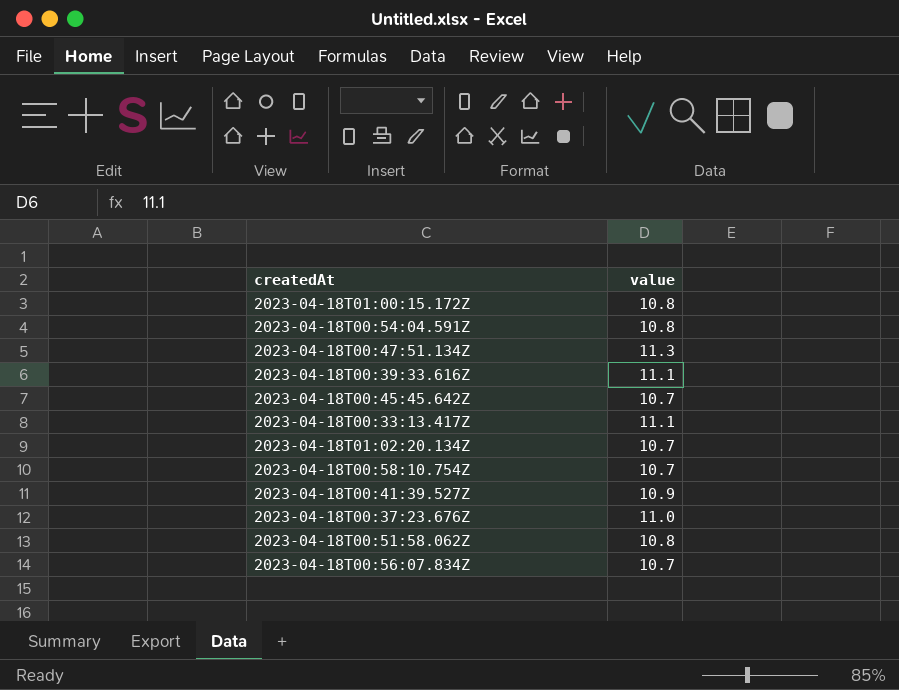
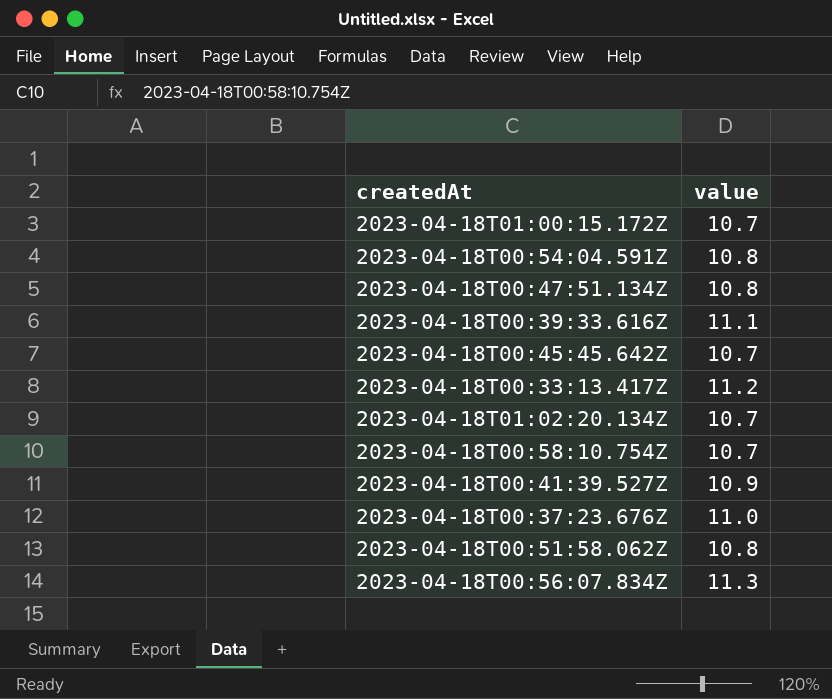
2023-04-18T01:00:15.172Z | value: 10.8 -> 10.7
2023-04-18T00:47:51.134Z | value: 11.3 -> 10.8
2023-04-18T00:33:13.417Z | value: 11.1 -> 11.2
2023-04-18T00:56:07.834Z | value: 10.7 -> 11.3

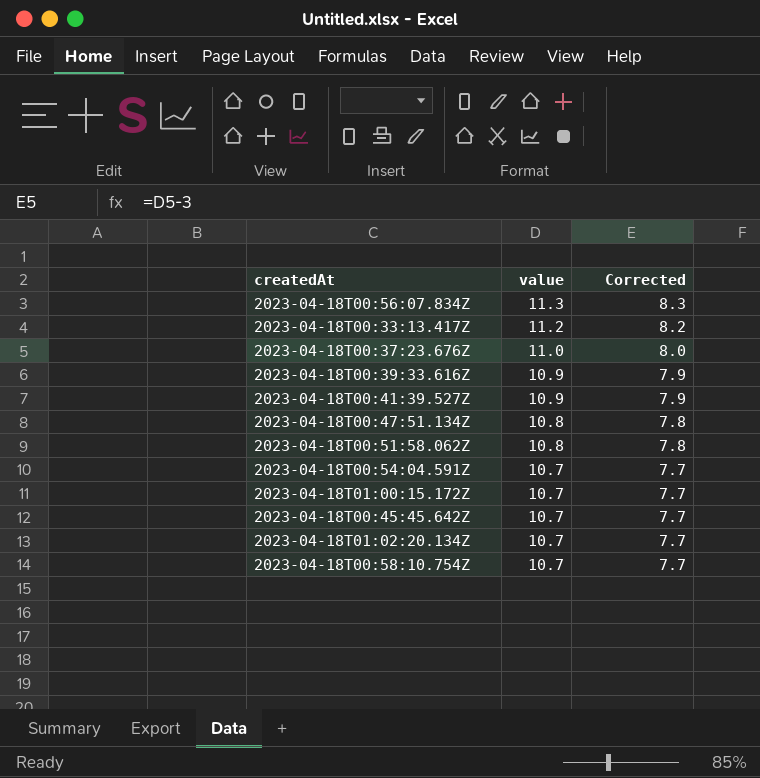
row order: none -> value descending
column Corrected | formula: none -> [value] - 3
2023-04-18T00:39:33.616Z | value: 11.1 -> 10.9
2023-04-18T00:54:04.591Z | value: 10.8 -> 10.7

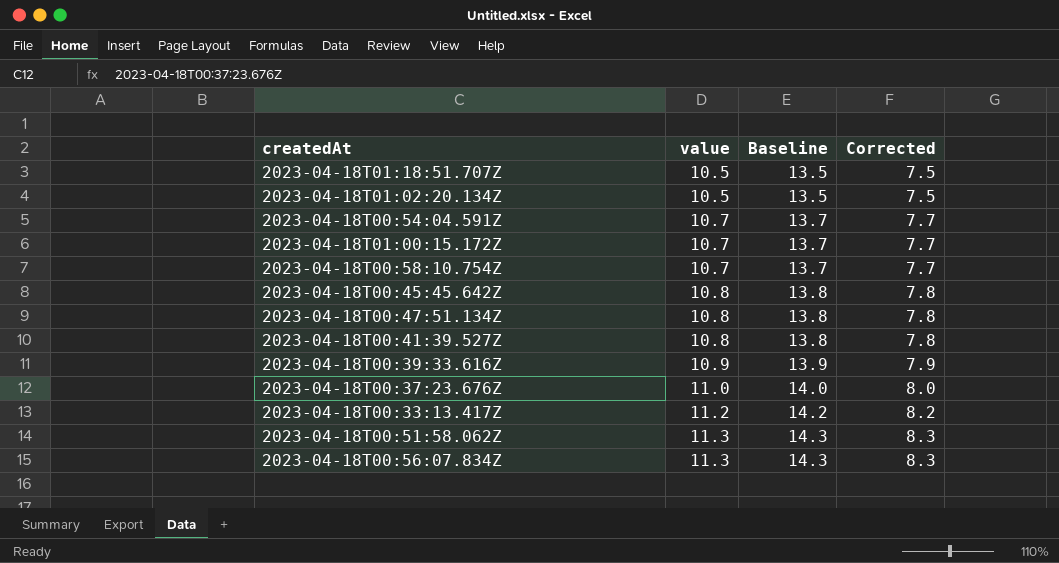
row order: value descending -> value ascending
column Baseline | formula: none -> [value] + 3
row 2023-04-18T01:18:51.707Z: none -> 10.5 | 13.5 | 7.5
2023-04-18T01:02:20.134Z | value: 10.7 -> 10.5
2023-04-18T01:02:20.134Z | Corrected: 7.7 -> 7.5
2023-04-18T00:45:45.642Z | value: 10.7 -> 10.8
2023-04-18T00:45:45.642Z | Corrected: 7.7 -> 7.8
2023-04-18T00:41:39.527Z | value: 10.9 -> 10.8
2023-04-18T00:41:39.527Z | Corrected: 7.9 -> 7.8
2023-04-18T00:51:58.062Z | value: 10.8 -> 11.3
2023-04-18T00:51:58.062Z | Corrected: 7.8 -> 8.3

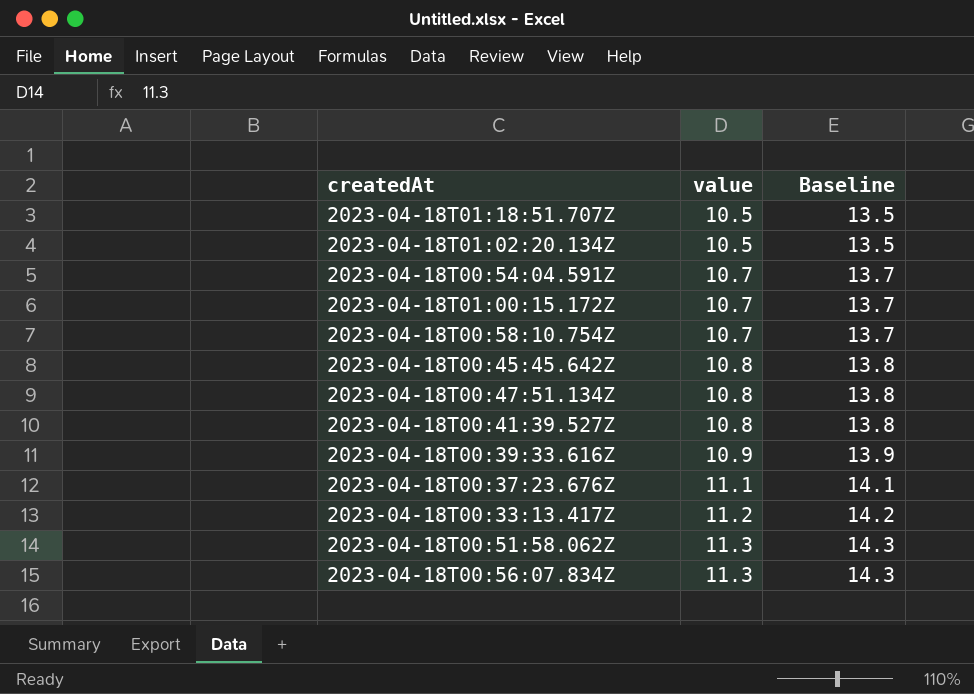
column Corrected | formula: [value] - 3 -> none
2023-04-18T00:37:23.676Z | value: 11.0 -> 11.1
2023-04-18T00:37:23.676Z | Baseline: 14.0 -> 14.1

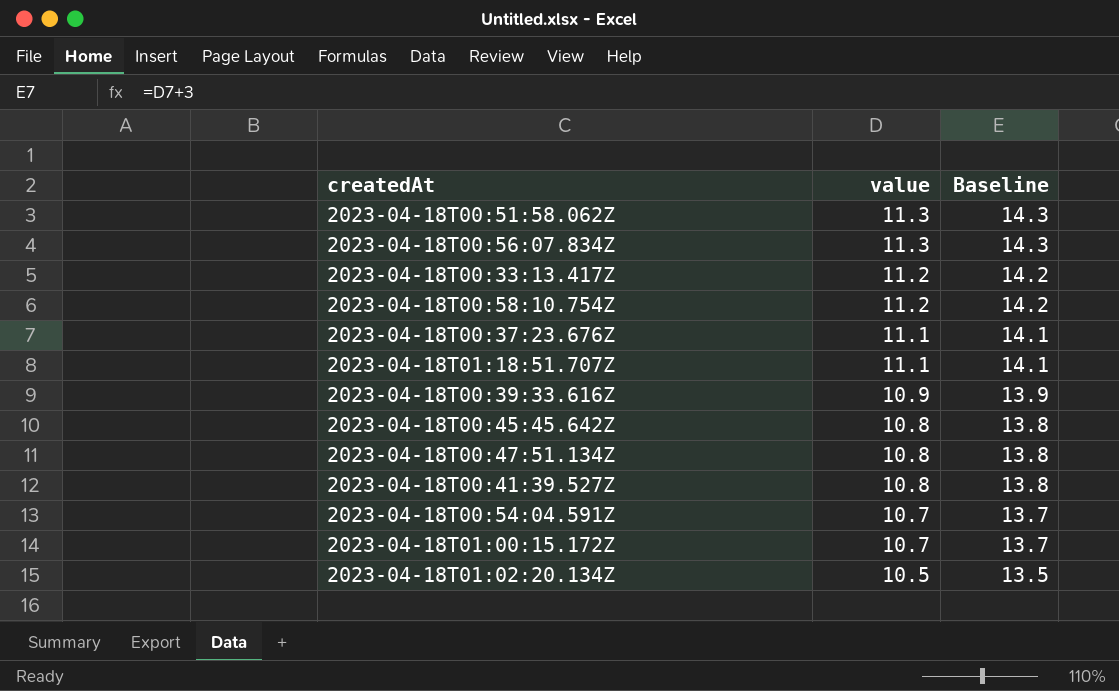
row order: value ascending -> value descending
2023-04-18T00:58:10.754Z | value: 10.7 -> 11.2
2023-04-18T00:58:10.754Z | Baseline: 13.7 -> 14.2
2023-04-18T01:18:51.707Z | value: 10.5 -> 11.1
2023-04-18T01:18:51.707Z | Baseline: 13.5 -> 14.1

